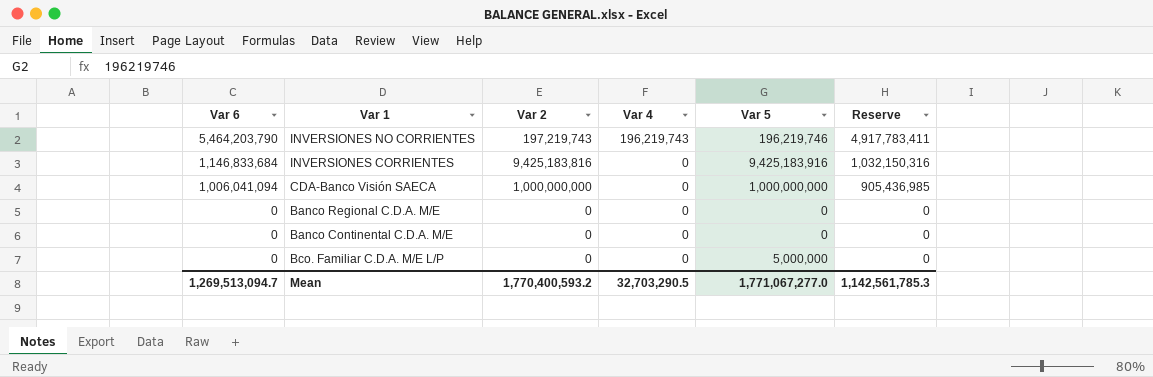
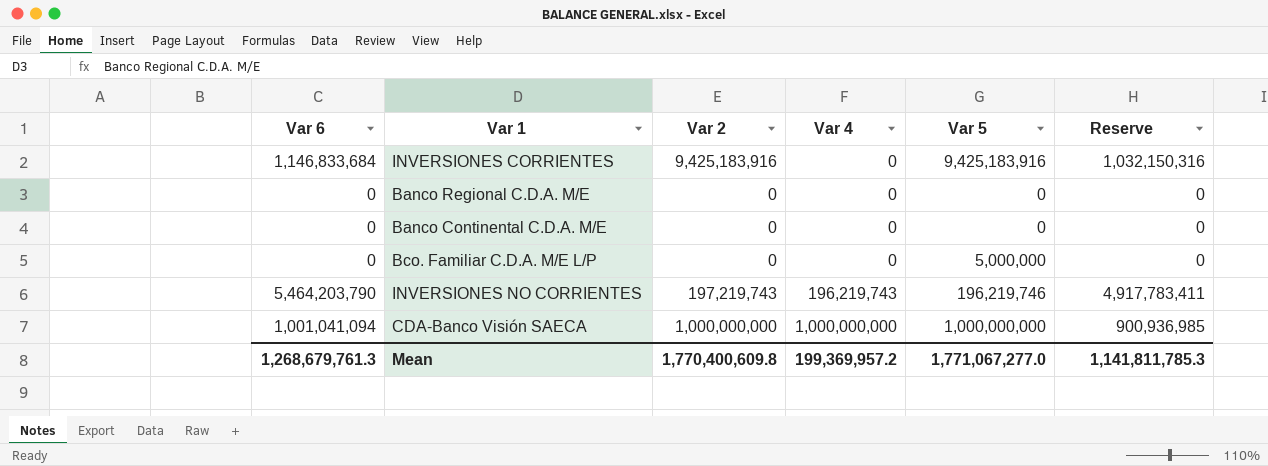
row order: Var 6 descending -> Var 4 ascending
INVERSIONES CORRIENTES | Var 2: 9,425,183,816 -> 9,425,183,916
CDA-Banco Visión SAECA | Var 6: 1,006,041,094 -> 1,001,041,094
CDA-Banco Visión SAECA | Var 4: 0 -> 1,000,000,000
CDA-Banco Visión SAECA | Reserve: 905,436,985 -> 900,936,985
Mean | Var 6: 1,269,513,094.7 -> 1,268,679,761.3
Mean | Var 2: 1,770,400,593.2 -> 1,770,400,609.8
Mean | Var 4: 32,703,290.5 -> 199,369,957.2
Mean | Reserve: 1,142,561,785.3 -> 1,141,811,785.3

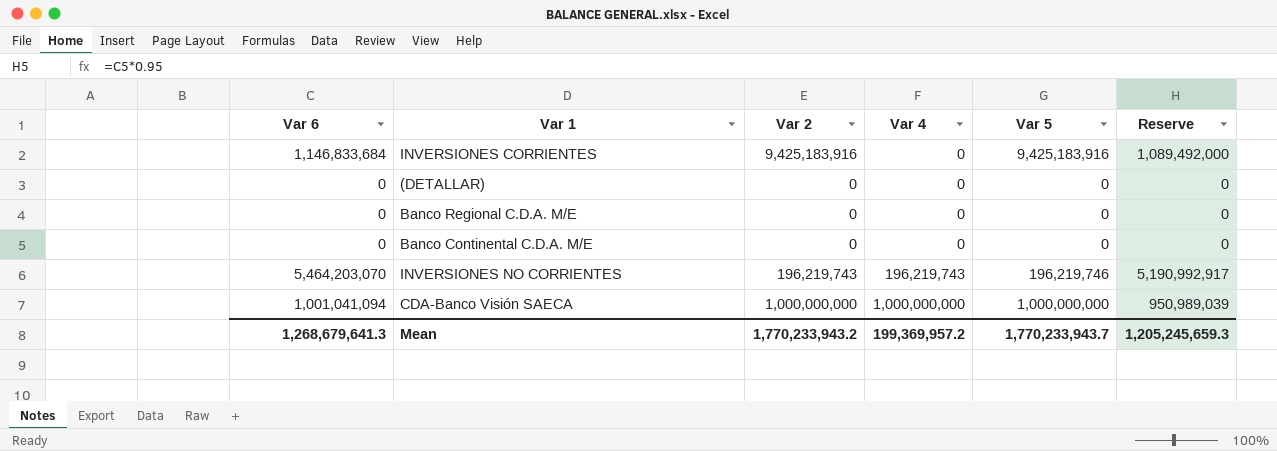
column Reserve | formula: [Var 6] * 0.9 -> [Var 6] * 0.95
row Bco. Familiar C.D.A. M/E L/P: 0 | 0 | 0 | 5,000,000 | 0 -> none
row (DETALLAR): none -> 0 | 0 | 0 | 0 | 0
INVERSIONES NO CORRIENTES | Var 6: 5,464,203,790 -> 5,464,203,070
INVERSIONES NO CORRIENTES | Var 2: 197,219,743 -> 196,219,743
Mean | Var 6: 1,268,679,761.3 -> 1,268,679,641.3
Mean | Var 2: 1,770,400,609.8 -> 1,770,233,943.2
Mean | Var 5: 1,771,067,277.0 -> 1,770,233,943.7
Mean | Reserve: 1,141,811,785.3 -> 1,205,245,659.3

